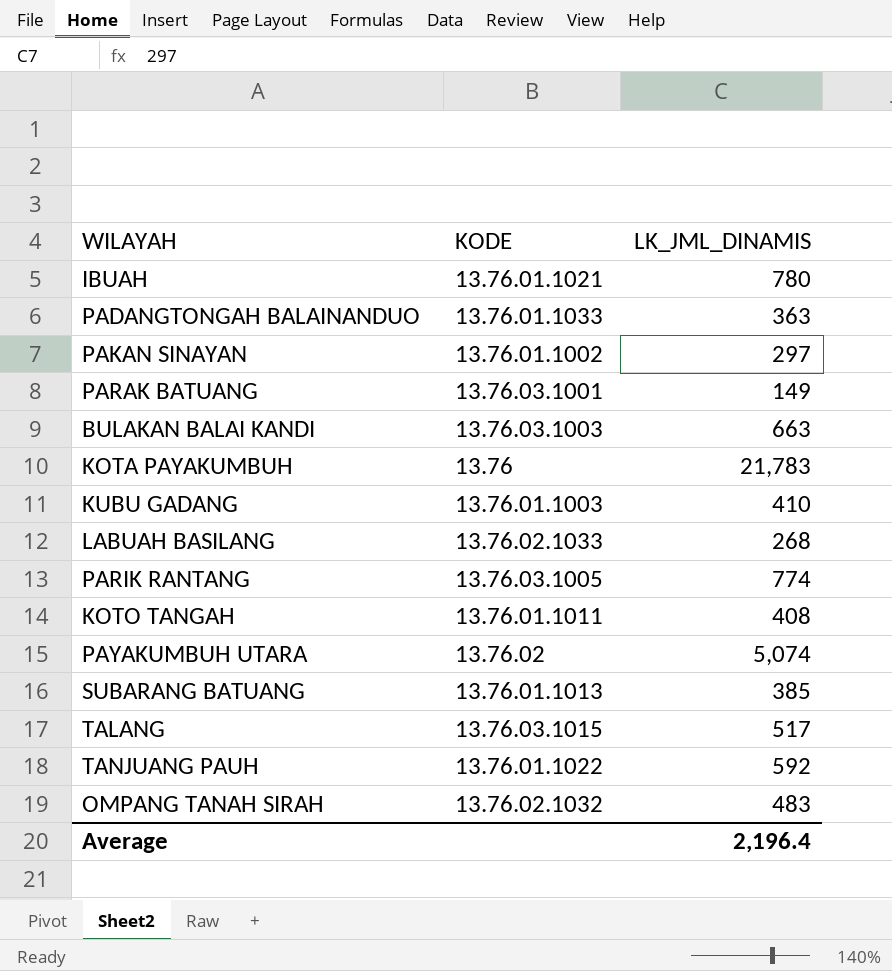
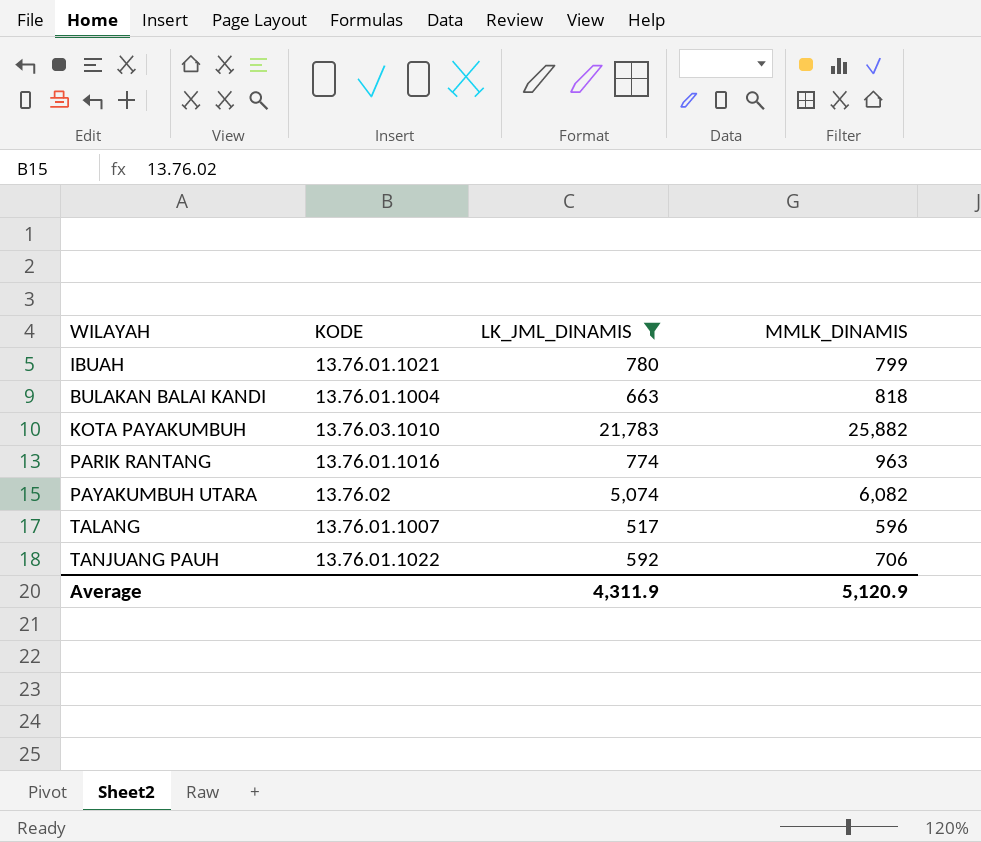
filter: none -> LK_JML_DINAMIS >= 517
column MMLK_DINAMIS | position: none -> 4
BULAKAN BALAI KANDI | KODE: 13.76.03.1003 -> 13.76.01.1004
KOTA PAYAKUMBUH | KODE: 13.76 -> 13.76.03.1010
PARIK RANTANG | KODE: 13.76.03.1005 -> 13.76.01.1016
TALANG | KODE: 13.76.03.1015 -> 13.76.01.1007
Average | LK_JML_DINAMIS: 2,196.4 -> 4,311.9

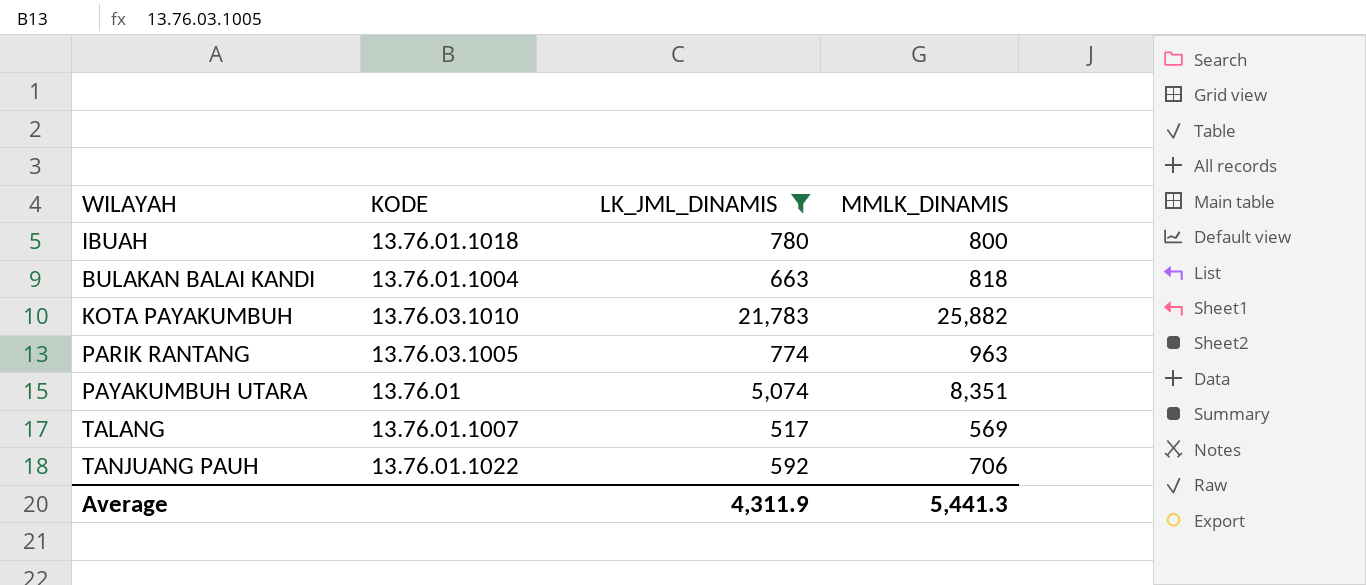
IBUAH | KODE: 13.76.01.1021 -> 13.76.01.1018
IBUAH | MMLK_DINAMIS: 799 -> 800
PARIK RANTANG | KODE: 13.76.01.1016 -> 13.76.03.1005
PAYAKUMBUH UTARA | KODE: 13.76.02 -> 13.76.01
PAYAKUMBUH UTARA | MMLK_DINAMIS: 6,082 -> 8,351
TALANG | MMLK_DINAMIS: 596 -> 569
Average | MMLK_DINAMIS: 5,120.9 -> 5,441.3

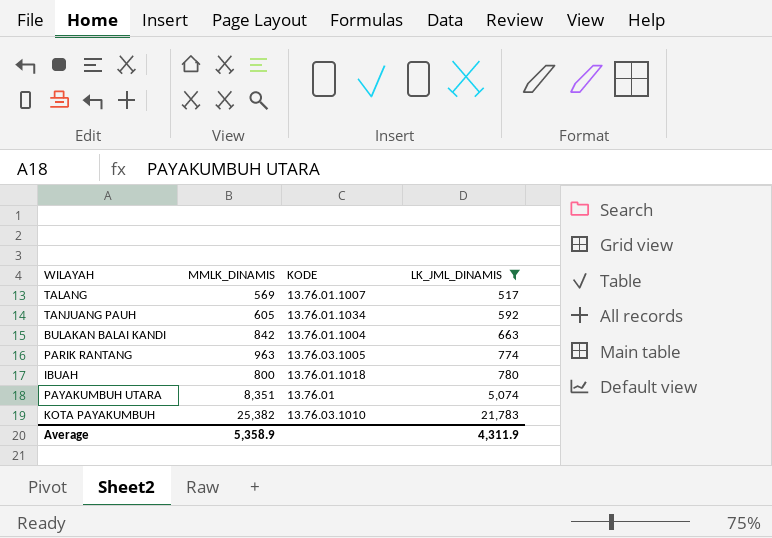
row order: none -> LK_JML_DINAMIS ascending
column MMLK_DINAMIS | position: 4 -> 2
TANJUANG PAUH | MMLK_DINAMIS: 706 -> 605
TANJUANG PAUH | KODE: 13.76.01.1022 -> 13.76.01.1034
BULAKAN BALAI KANDI | MMLK_DINAMIS: 818 -> 842
KOTA PAYAKUMBUH | MMLK_DINAMIS: 25,882 -> 25,382
Average | MMLK_DINAMIS: 5,441.3 -> 5,358.9

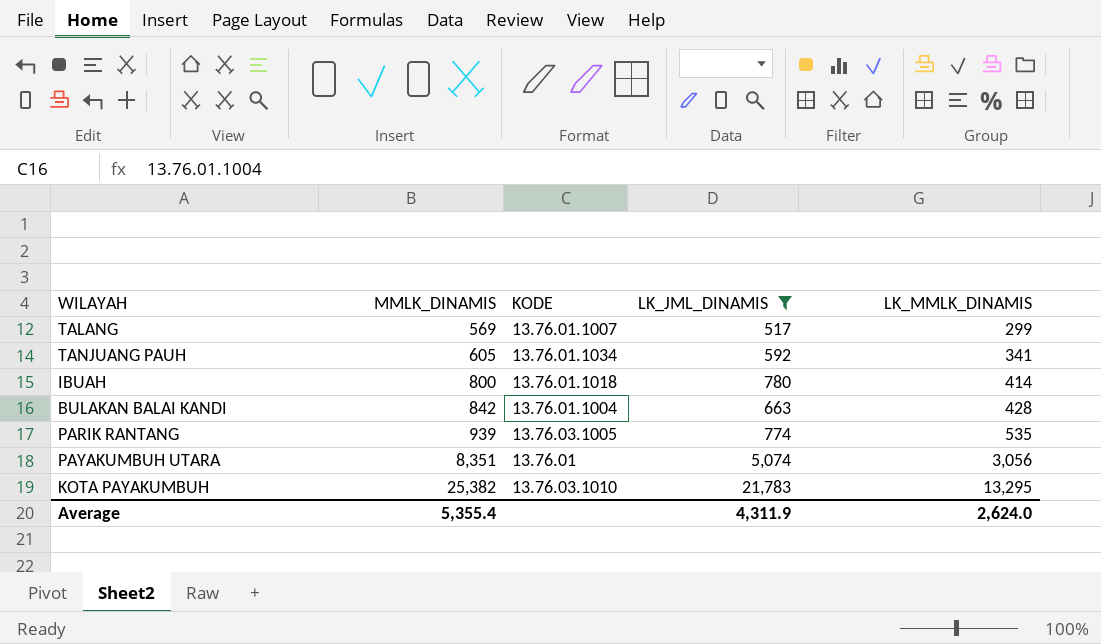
row order: LK_JML_DINAMIS ascending -> MMLK_DINAMIS ascending
column LK_MMLK_DINAMIS | position: none -> 5
PARIK RANTANG | MMLK_DINAMIS: 963 -> 939
Average | MMLK_DINAMIS: 5,358.9 -> 5,355.4

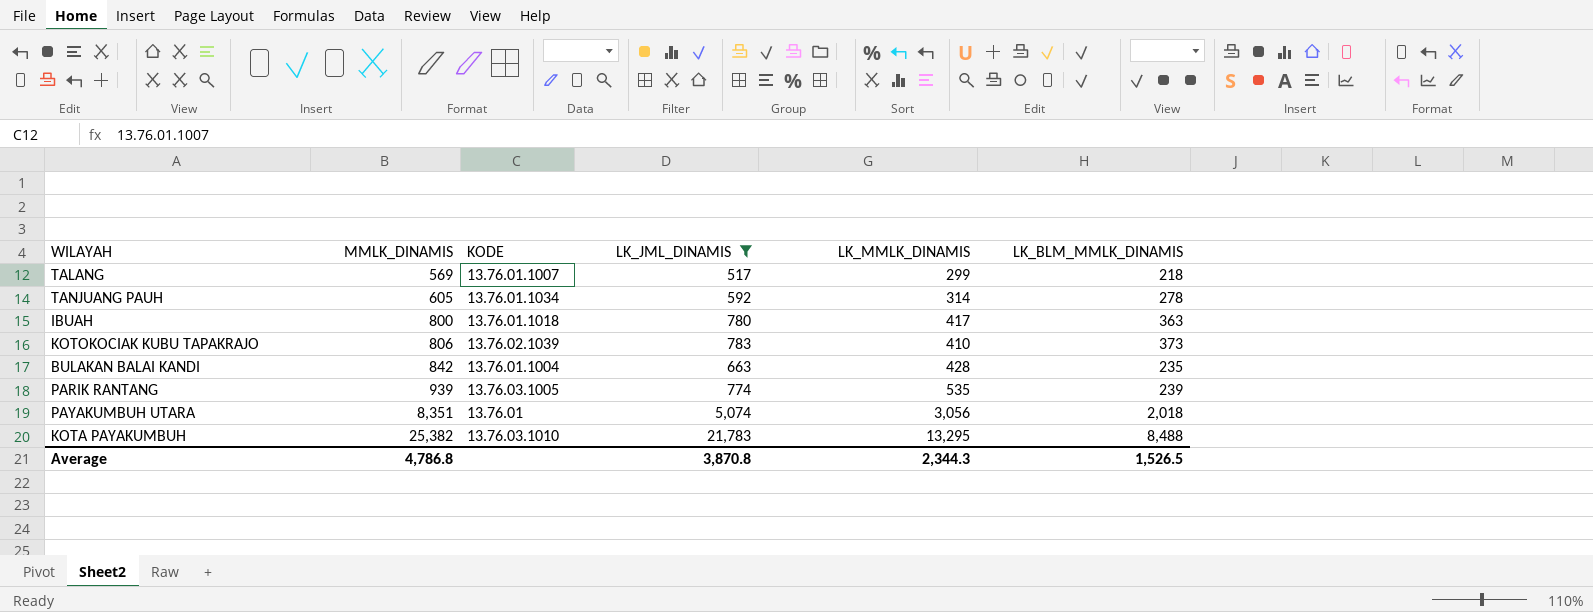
column LK_BLM_MMLK_DINAMIS | formula: none -> [LK_JML_DINAMIS] - [LK_MMLK_DINAMIS]
TANJUANG PAUH | LK_MMLK_DINAMIS: 341 -> 314
IBUAH | LK_MMLK_DINAMIS: 414 -> 417
row KOTOKOCIAK KUBU TAPAKRAJO: none -> 806 | 13.76.02.1039 | 783 | 410 | 373
Average | MMLK_DINAMIS: 5,355.4 -> 4,786.8
Average | LK_JML_DINAMIS: 4,311.9 -> 3,870.8
Average | LK_MMLK_DINAMIS: 2,624.0 -> 2,344.3

